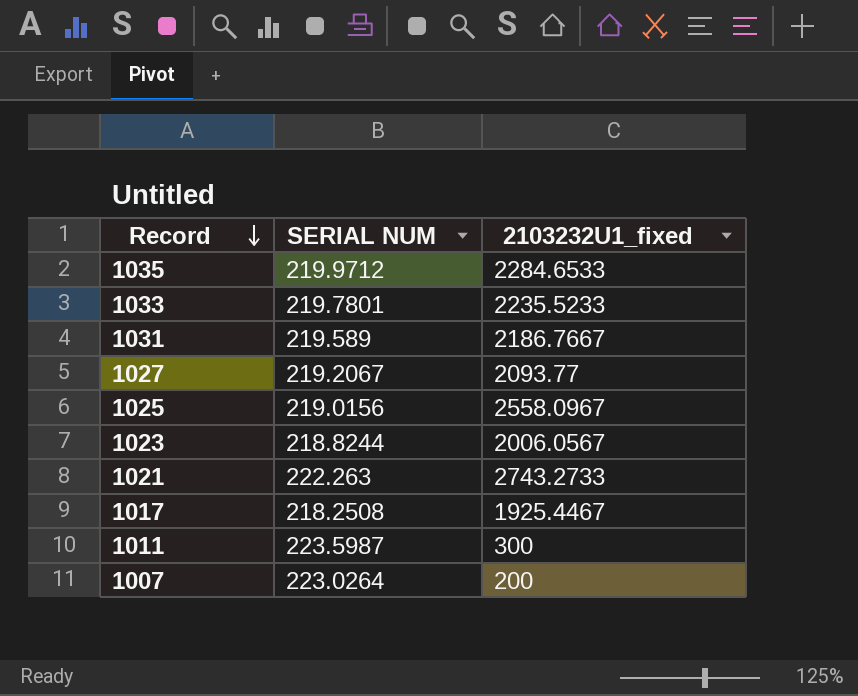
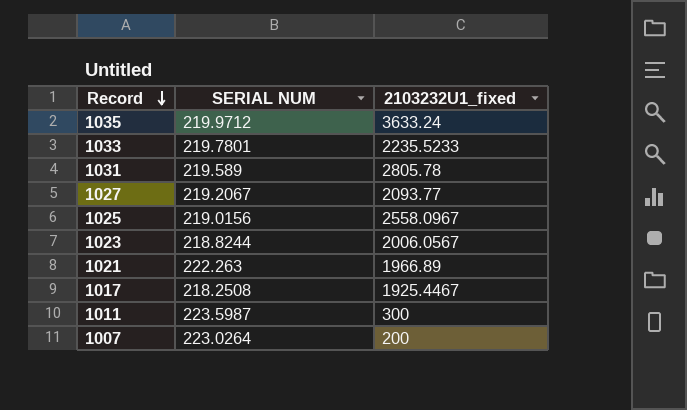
1035 | 2103232U1_fixed: 2284.6533 -> 3633.24
1031 | 2103232U1_fixed: 2186.7667 -> 2805.78
1021 | 2103232U1_fixed: 2743.2733 -> 1966.89

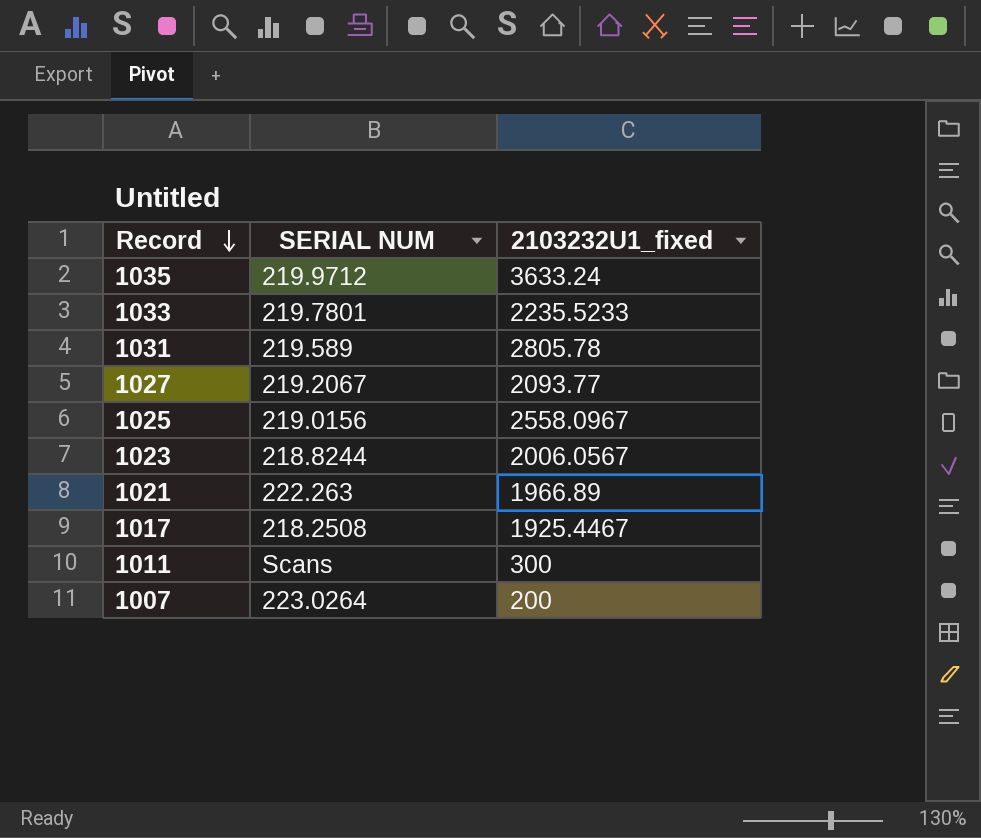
1011 | SERIAL NUM: 223.5987 -> Scans

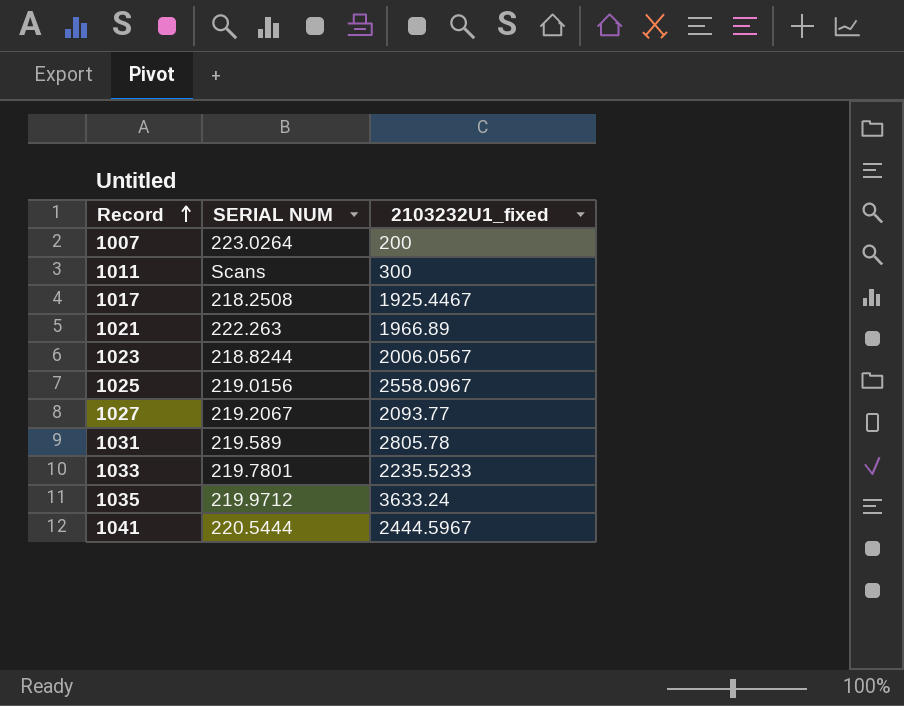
row order: Record descending -> Record ascending
row 1041: none -> 220.5444 | 2444.5967

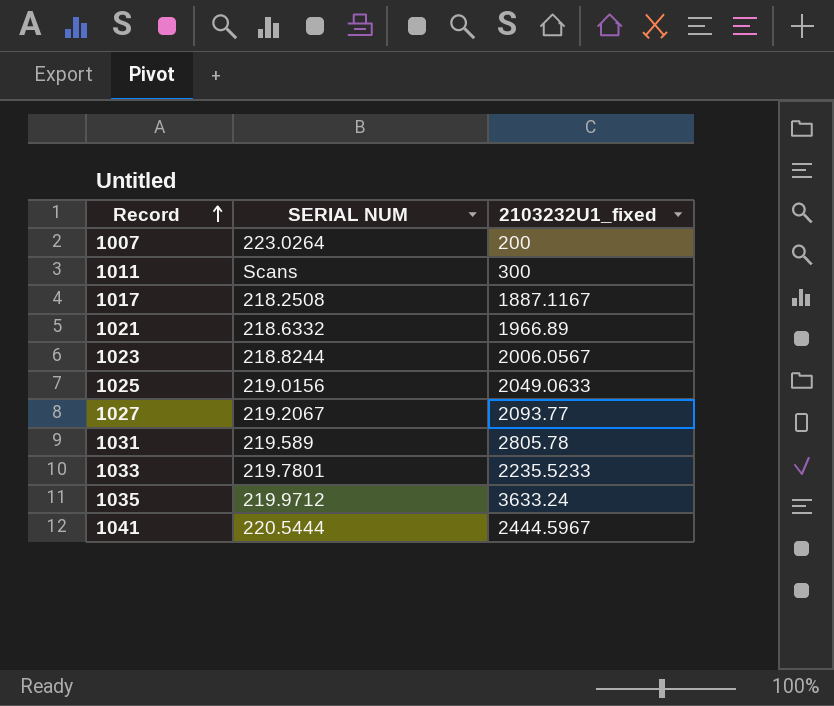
1017 | 2103232U1_fixed: 1925.4467 -> 1887.1167
1021 | SERIAL NUM: 222.263 -> 218.6332
1025 | 2103232U1_fixed: 2558.0967 -> 2049.0633

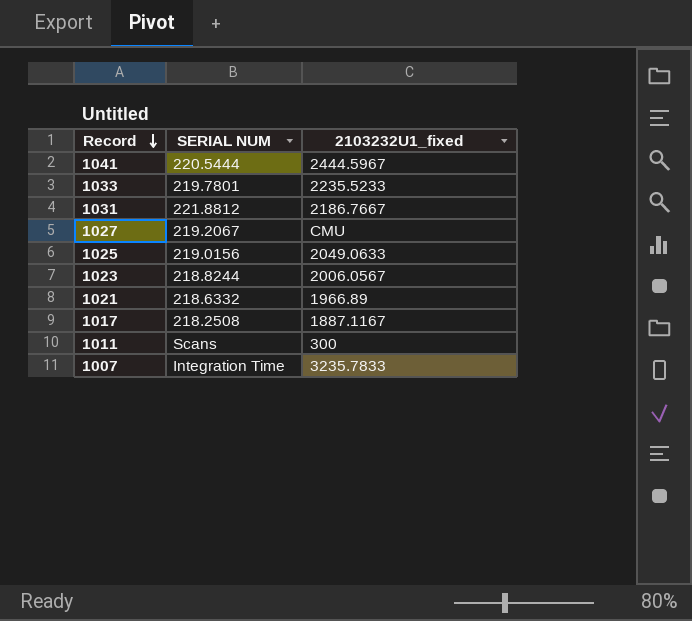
row order: Record ascending -> Record descending
row 1035: 219.9712 | 3633.24 -> none
1031 | SERIAL NUM: 219.589 -> 221.8812
1031 | 2103232U1_fixed: 2805.78 -> 2186.7667
1027 | 2103232U1_fixed: 2093.77 -> CMU
1007 | SERIAL NUM: 223.0264 -> Integration Time
1007 | 2103232U1_fixed: 200 -> 3235.7833

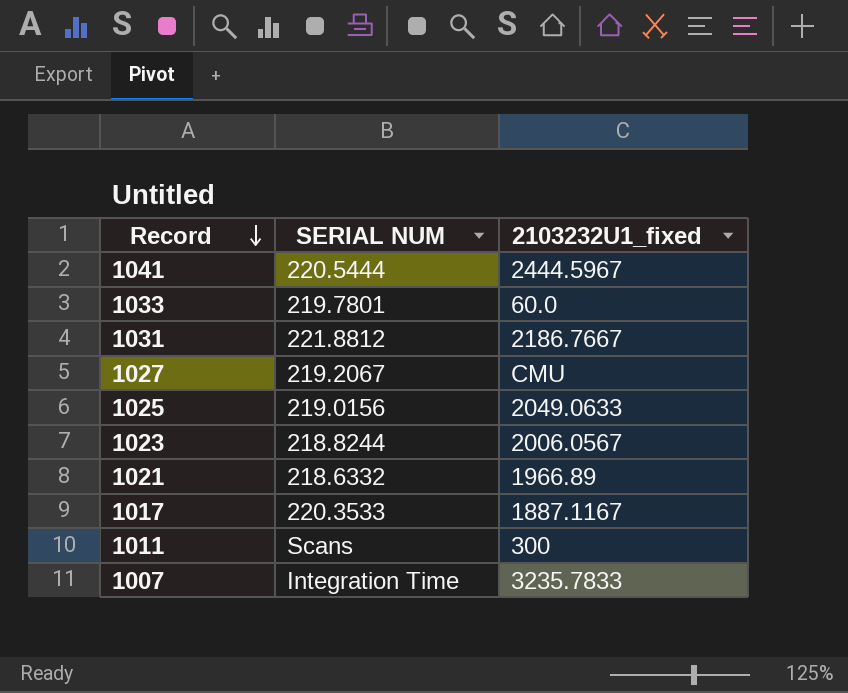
1033 | 2103232U1_fixed: 2235.5233 -> 60.0
1017 | SERIAL NUM: 218.2508 -> 220.3533

